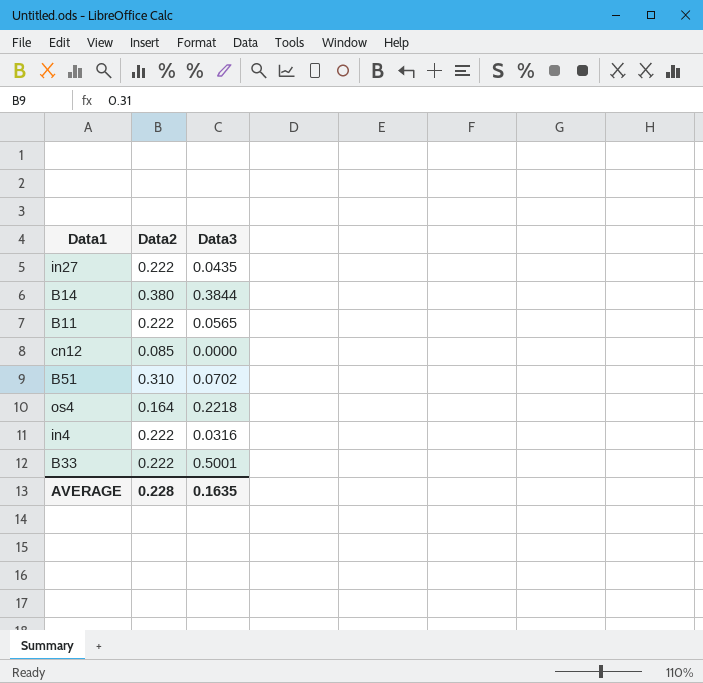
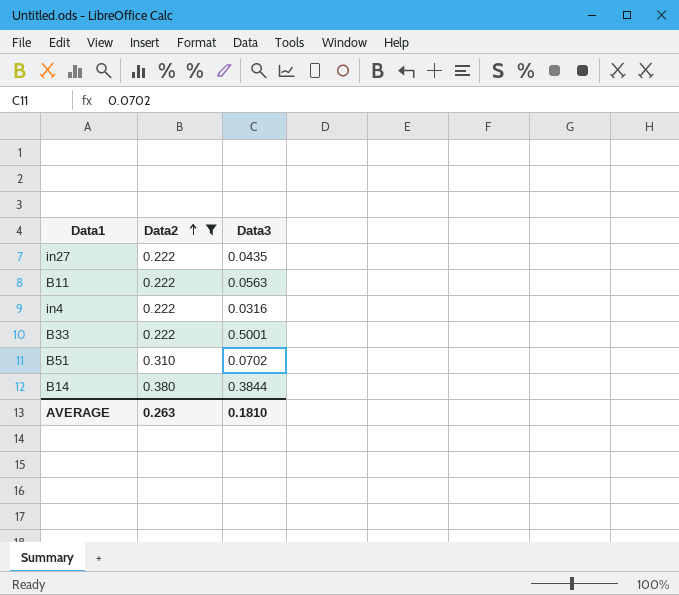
filter: none -> Data2 >= 0.222
row order: none -> Data2 ascending
B11 | Data3: 0.0565 -> 0.0563
AVERAGE | Data2: 0.228 -> 0.263
AVERAGE | Data3: 0.1635 -> 0.1810

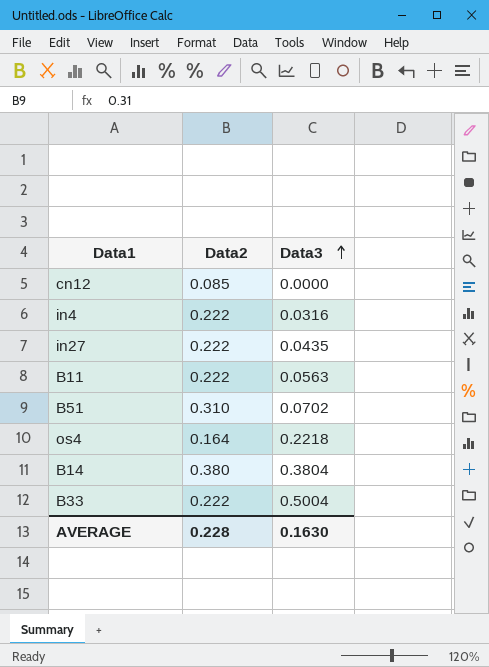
filter: Data2 >= 0.222 -> none
row order: Data2 ascending -> Data3 ascending
B14 | Data3: 0.3844 -> 0.3804
B33 | Data3: 0.5001 -> 0.5004
AVERAGE | Data2: 0.263 -> 0.228
AVERAGE | Data3: 0.1810 -> 0.1630

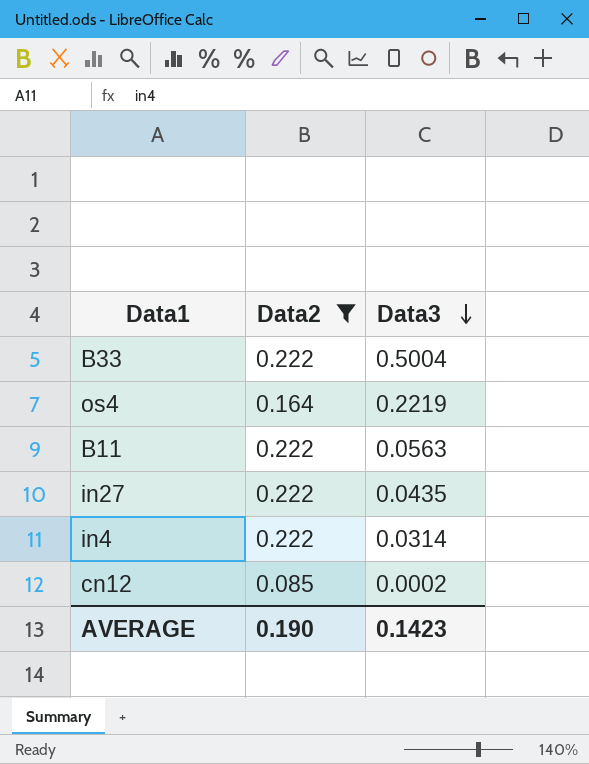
filter: none -> Data2 <= 0.222
row order: Data3 ascending -> Data3 descending
os4 | Data3: 0.2218 -> 0.2219
in4 | Data3: 0.0316 -> 0.0314
cn12 | Data3: 0.0000 -> 0.0002
AVERAGE | Data2: 0.228 -> 0.190
AVERAGE | Data3: 0.1630 -> 0.1423

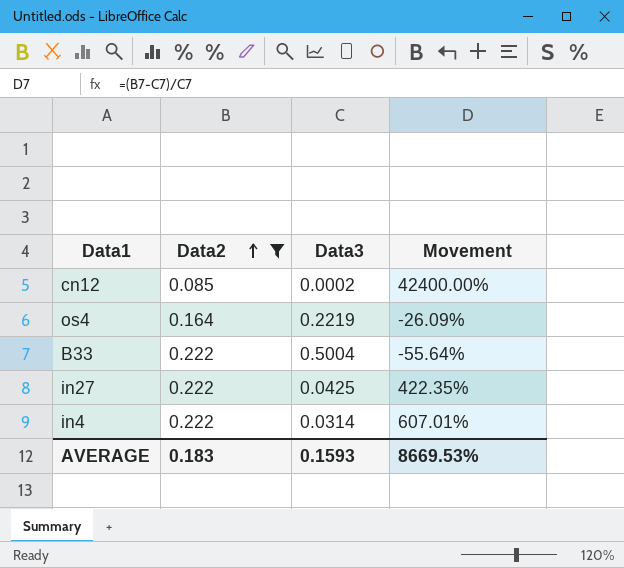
row order: Data3 descending -> Data2 ascending
column Movement | formula: none -> ([Data2] - [Data3]) / [Data3]
row B11: 0.222 | 0.0563 -> none
in27 | Data3: 0.0435 -> 0.0425
AVERAGE | Data2: 0.190 -> 0.183
AVERAGE | Data3: 0.1423 -> 0.1593

